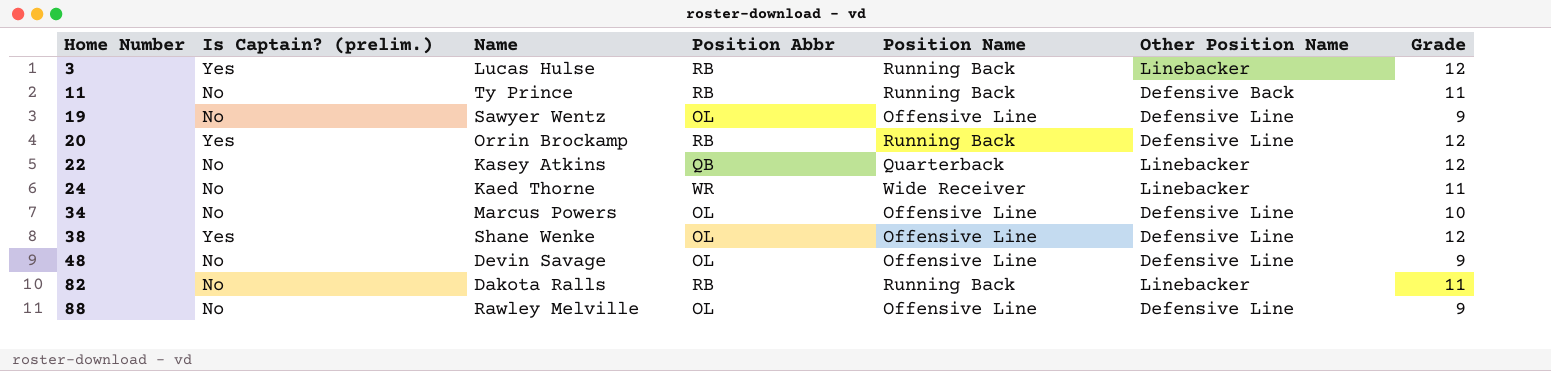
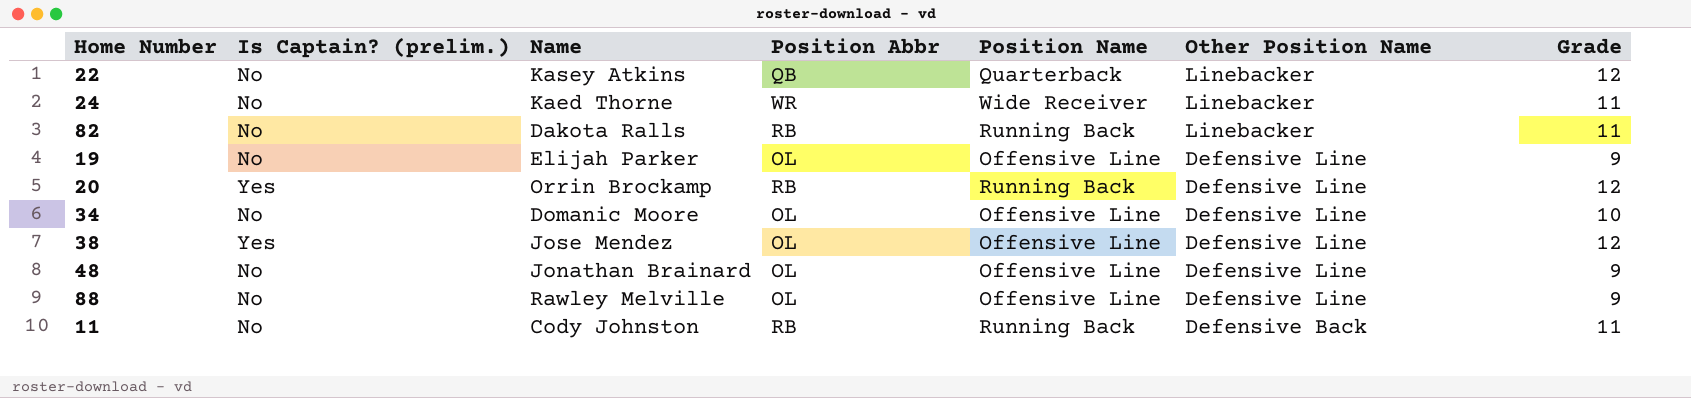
row order: Home Number ascending -> Other Position Name descending
row 3: Yes | Lucas Hulse | RB | Running Back | Linebacker | 12 -> none
19 | Name: Sawyer Wentz -> Elijah Parker
34 | Name: Marcus Powers -> Domanic Moore
38 | Name: Shane Wenke -> Jose Mendez
48 | Name: Devin Savage -> Jonathan Brainard
11 | Name: Ty Prince -> Cody Johnston

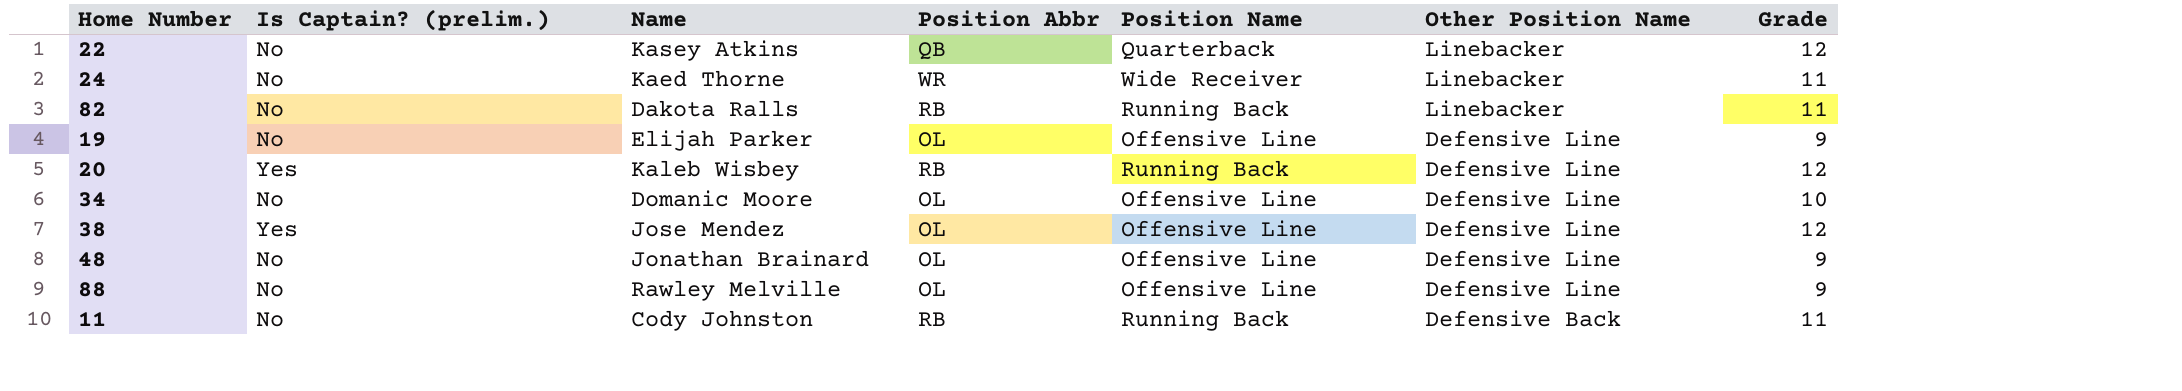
20 | Name: Orrin Brockamp -> Kaleb Wisbey

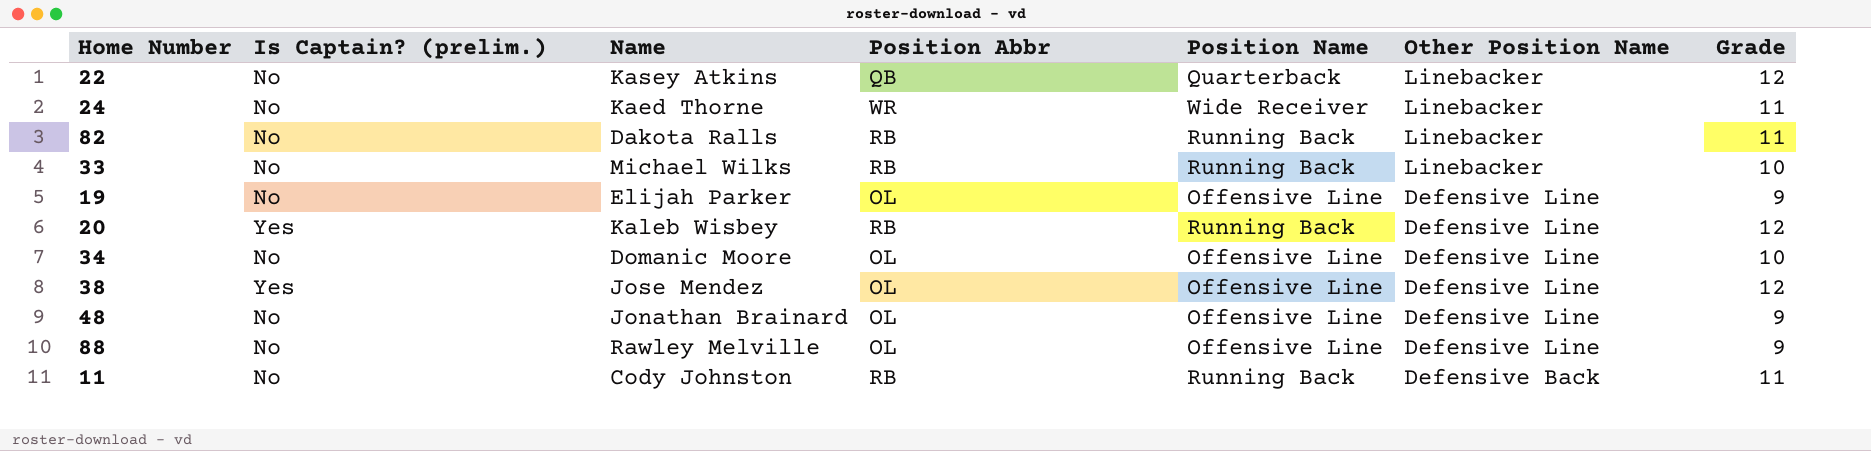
row 33: none -> No | Michael Wilks | RB | Running Back | Linebacker | 10

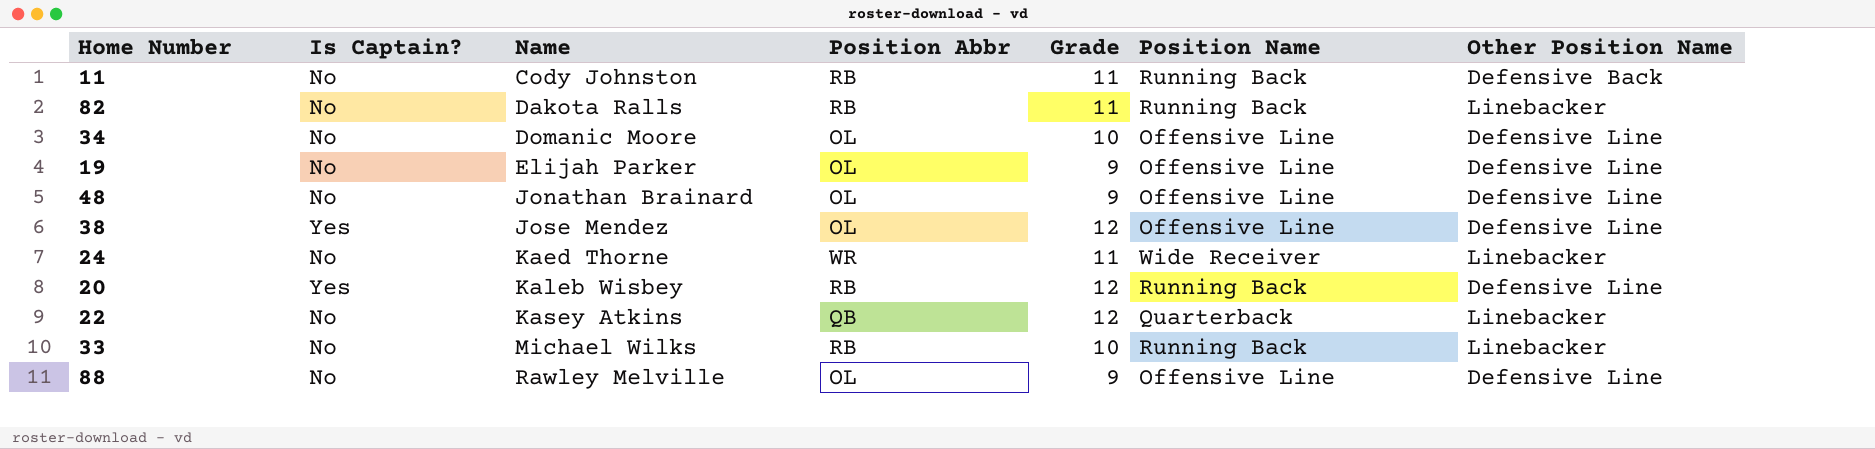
row order: Other Position Name descending -> Name ascending
column name: Is Captain? (prelim.) -> Is Captain?
column Grade | position: 7 -> 5

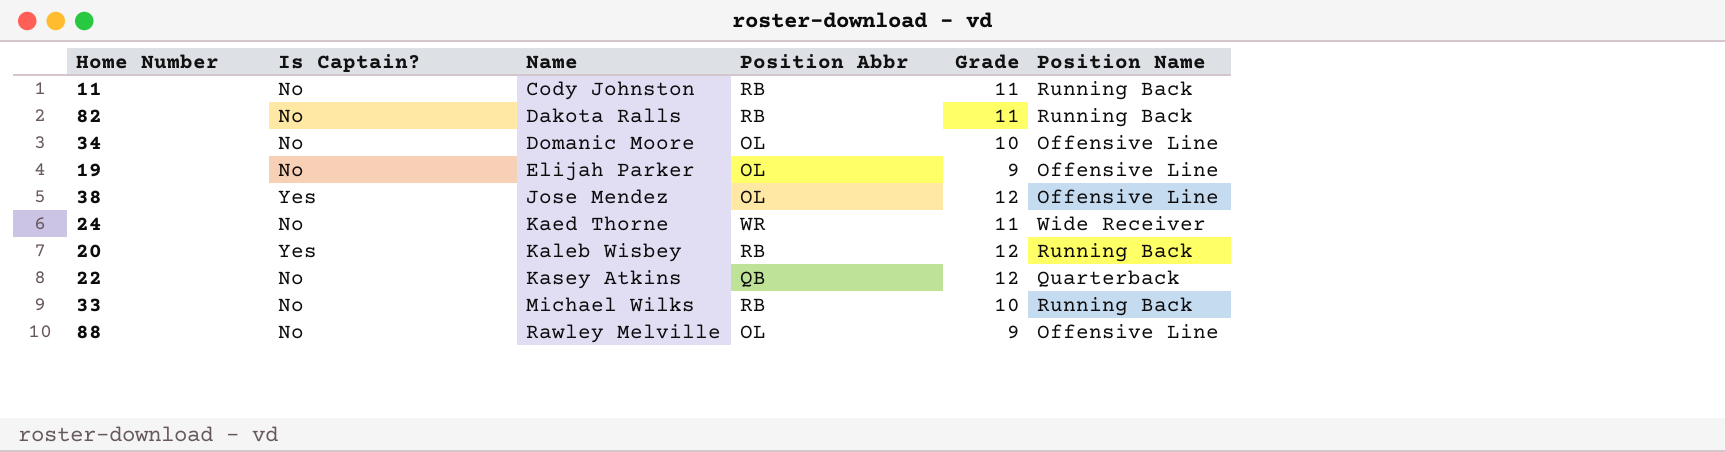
column Other Position Name | position: 7 -> none
row 48: No | Jonathan Brainard | OL | 9 | Offensive Line | Defensive Line -> none

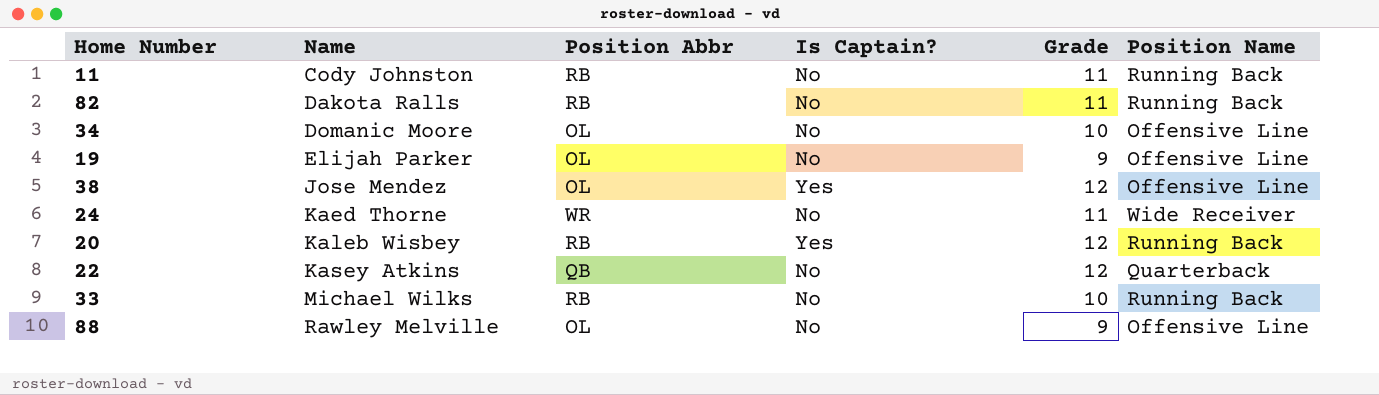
column Is Captain? | position: 2 -> 4

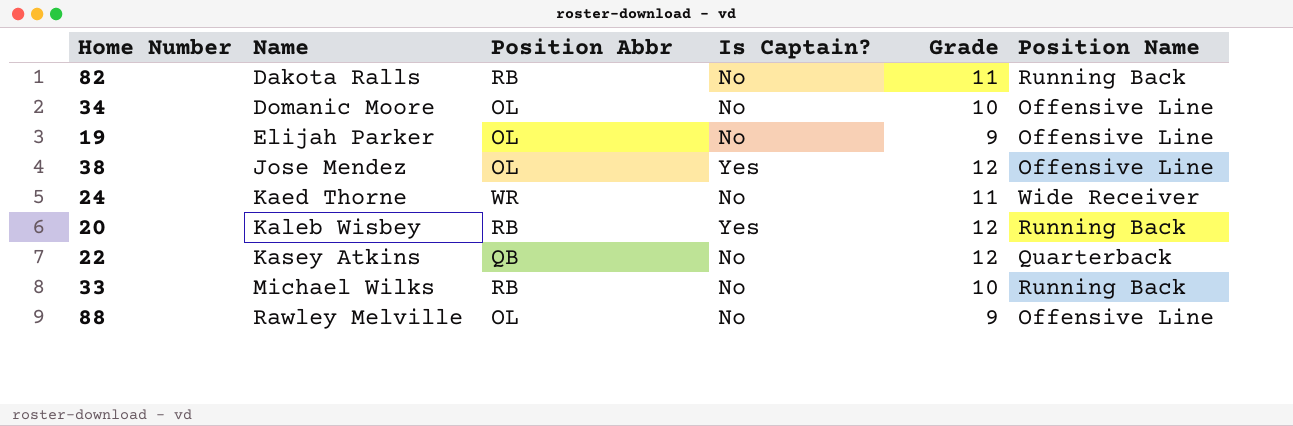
row 11: Cody Johnston | RB | No | 11 | Running Back -> none

